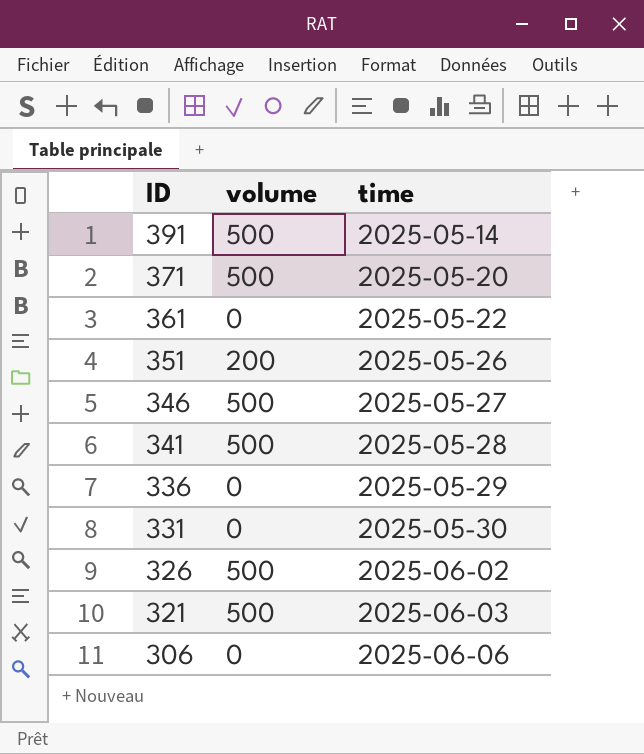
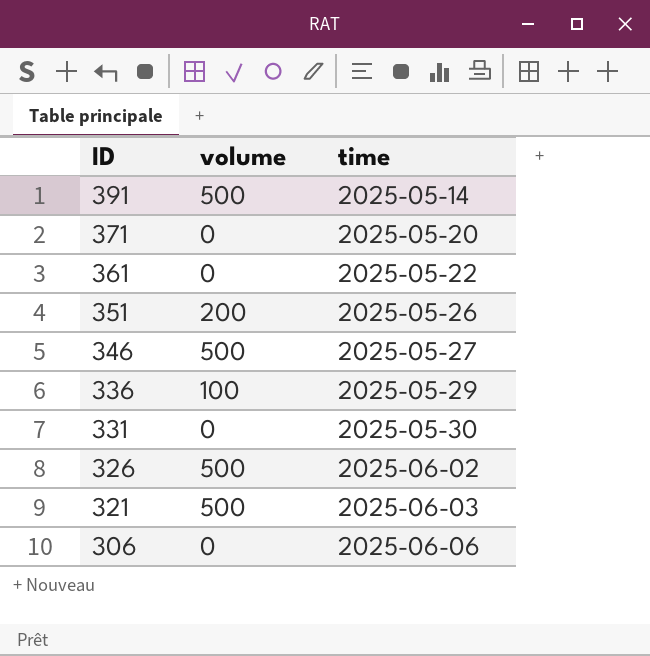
row 341: 500 | 2025-05-28 -> none
371 | volume: 500 -> 0
336 | volume: 0 -> 100

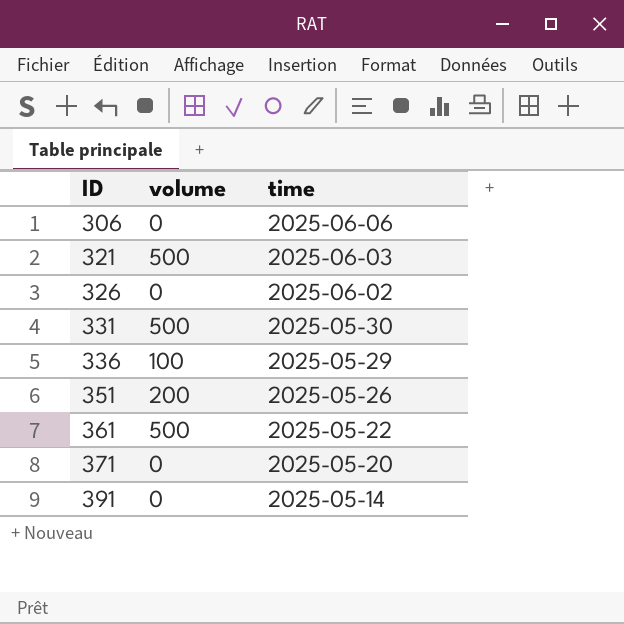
row order: ID descending -> ID ascending
row 346: 500 | 2025-05-27 -> none
326 | volume: 500 -> 0
331 | volume: 0 -> 500
361 | volume: 0 -> 500
391 | volume: 500 -> 0

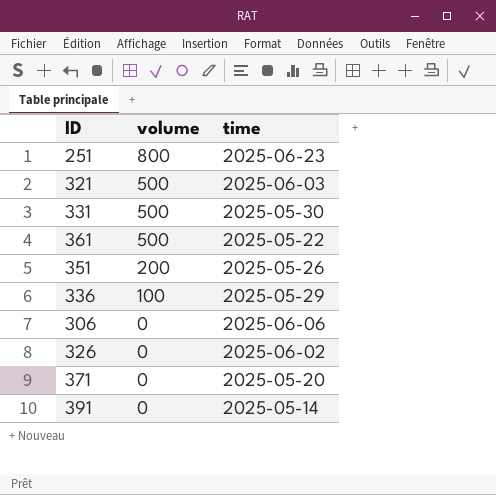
row order: ID ascending -> volume descending
row 251: none -> 800 | 2025-06-23

